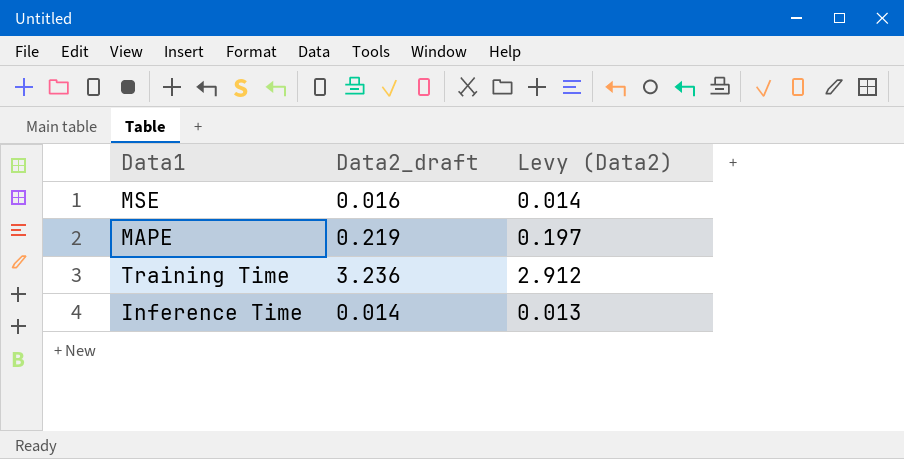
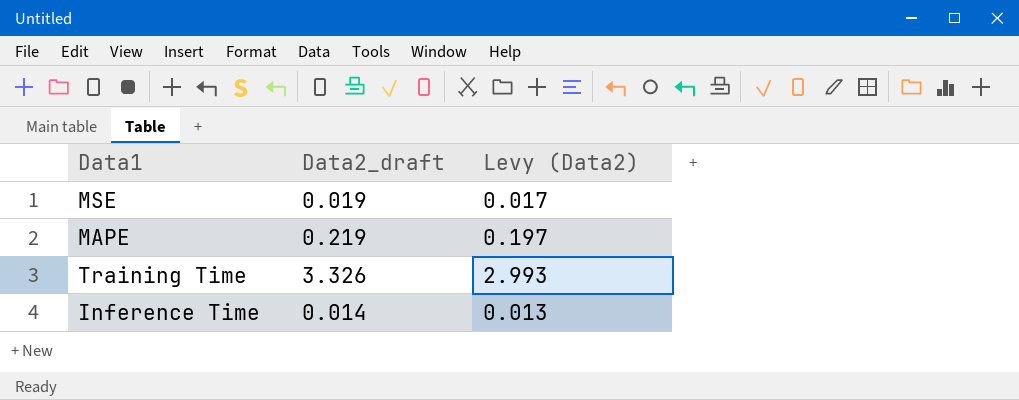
MSE | Data2_draft: 0.016 -> 0.019
MSE | Levy (Data2): 0.014 -> 0.017
Training Time | Data2_draft: 3.236 -> 3.326
Training Time | Levy (Data2): 2.912 -> 2.993

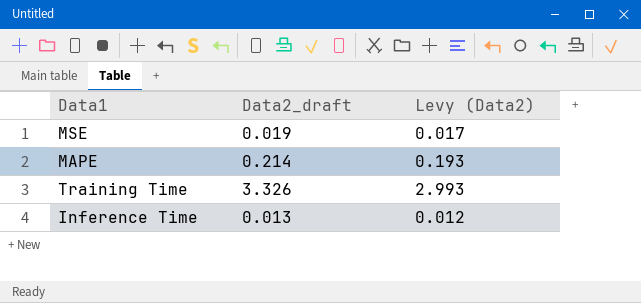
MAPE | Data2_draft: 0.219 -> 0.214
MAPE | Levy (Data2): 0.197 -> 0.193
Inference Time | Data2_draft: 0.014 -> 0.013
Inference Time | Levy (Data2): 0.013 -> 0.012

